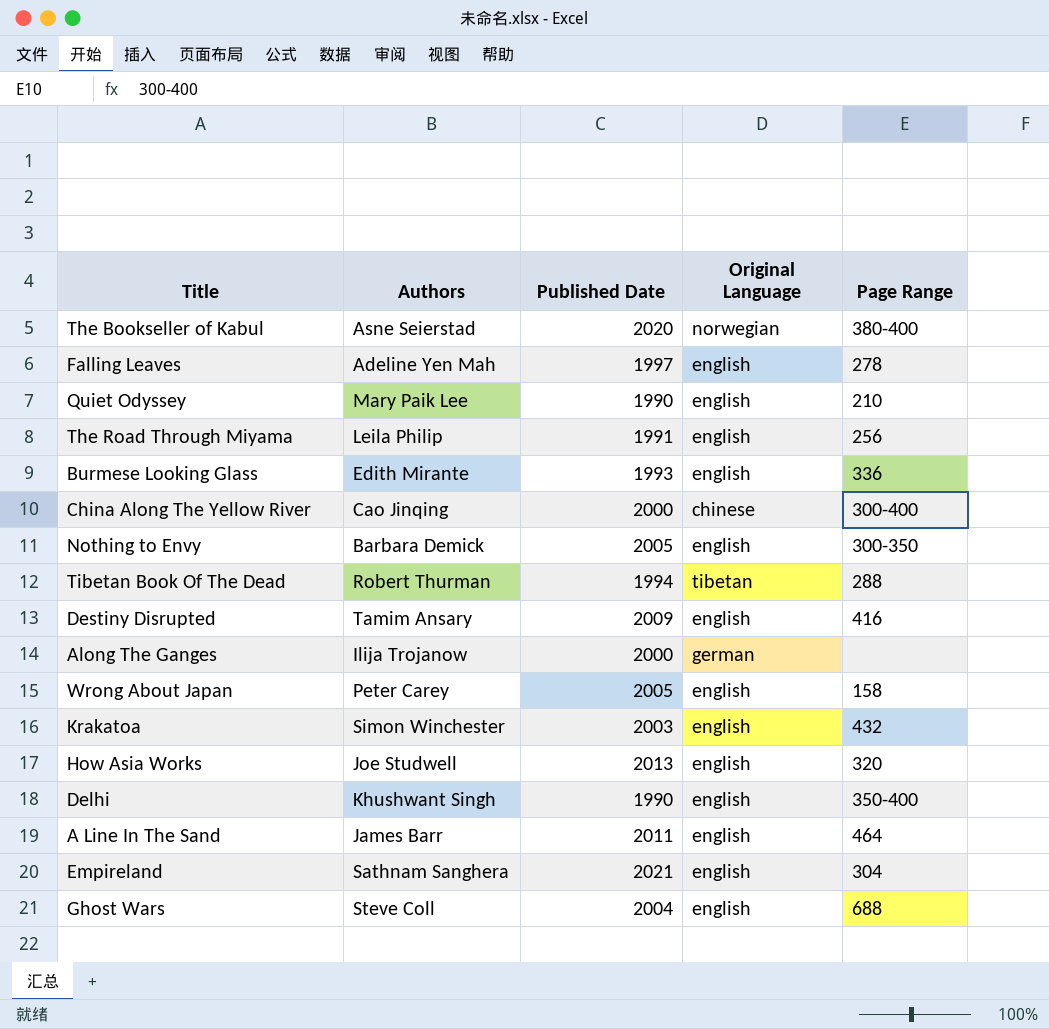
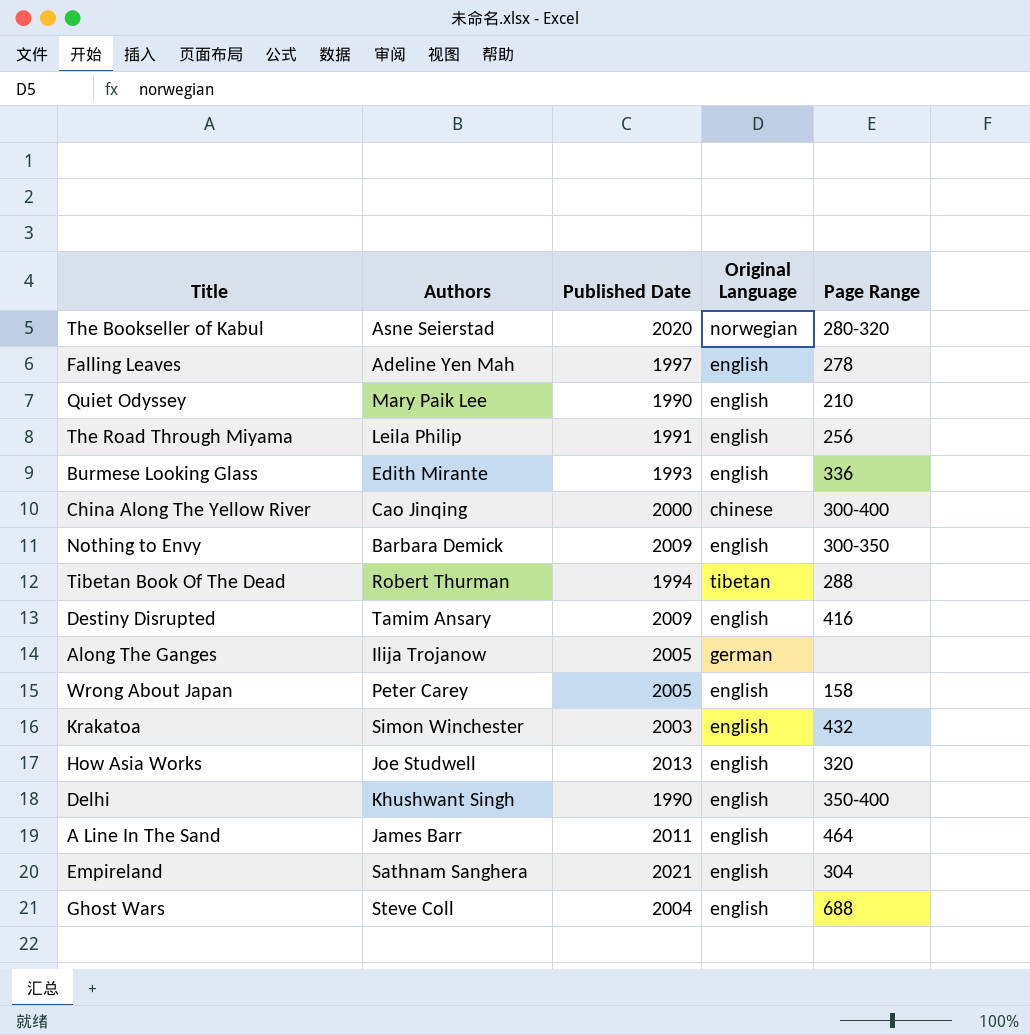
The Bookseller of Kabul | Page Range: 380-400 -> 280-320
Nothing to Envy | Published Date: 2005 -> 2009
Along The Ganges | Published Date: 2000 -> 2005

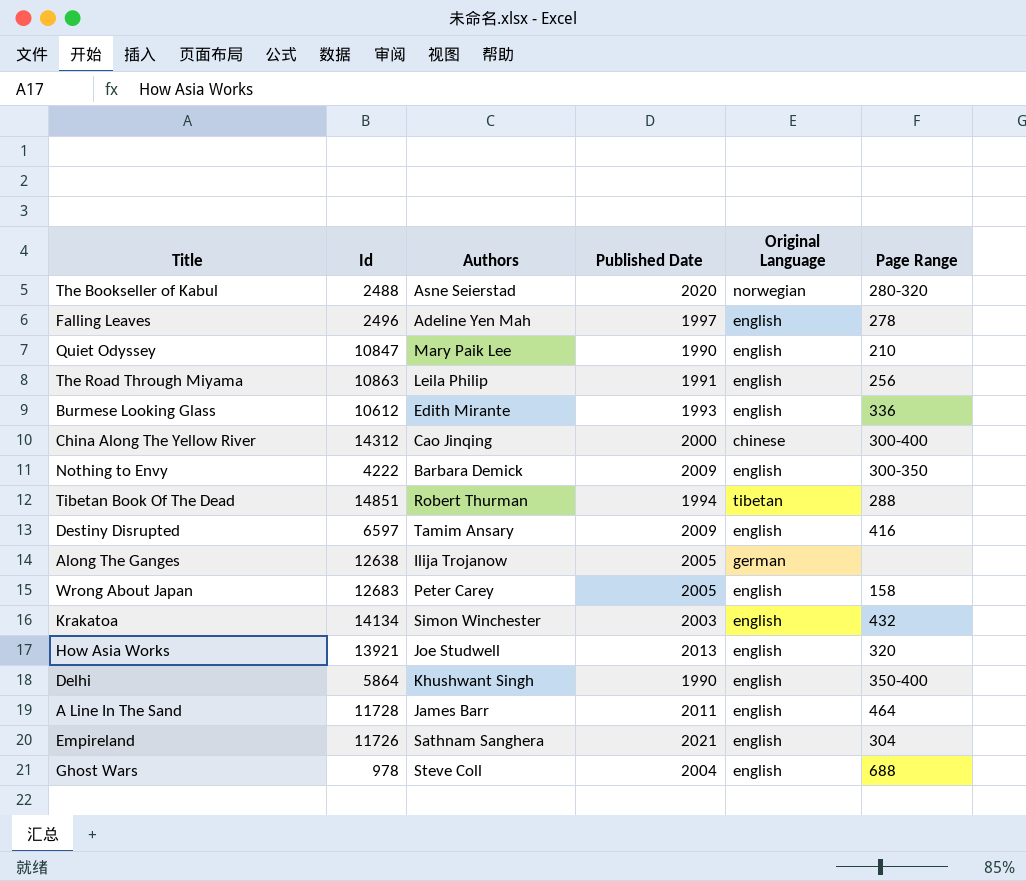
column Id | position: none -> 2

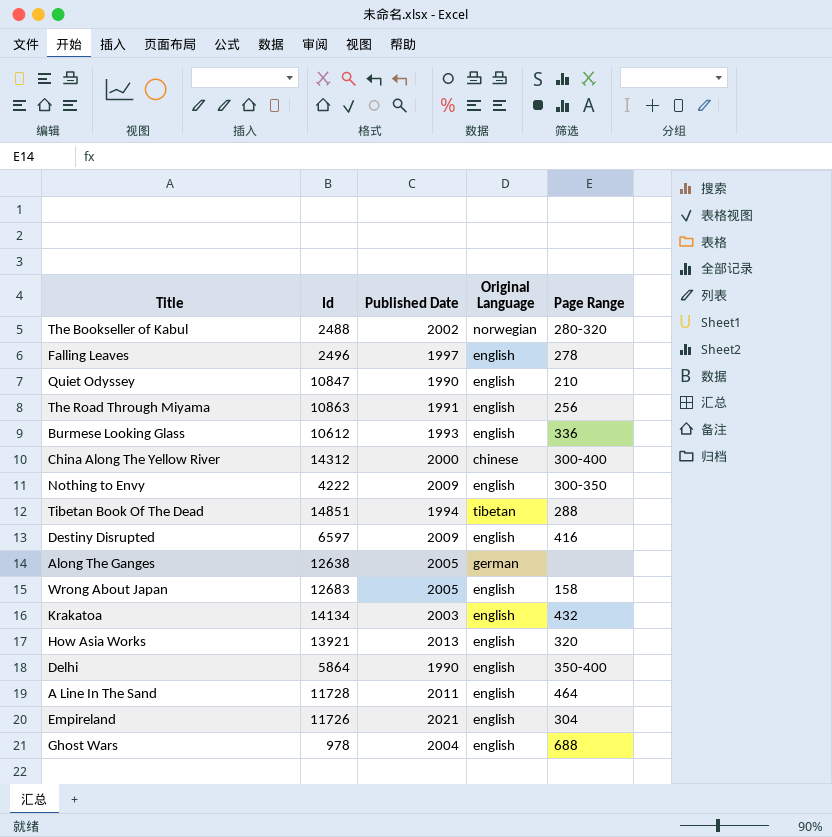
column Authors | position: 3 -> none
The Bookseller of Kabul | Published Date: 2020 -> 2002

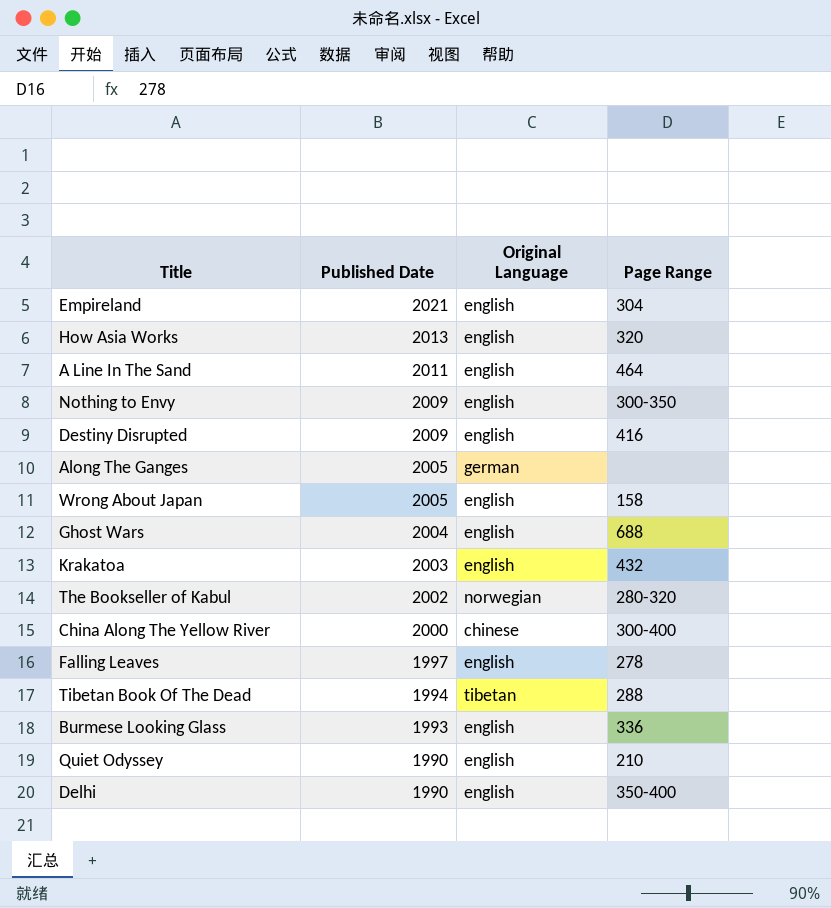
row order: none -> Published Date descending
column Id | position: 2 -> none
row The Road Through Miyama: 10863 | 1991 | english | 256 -> none

